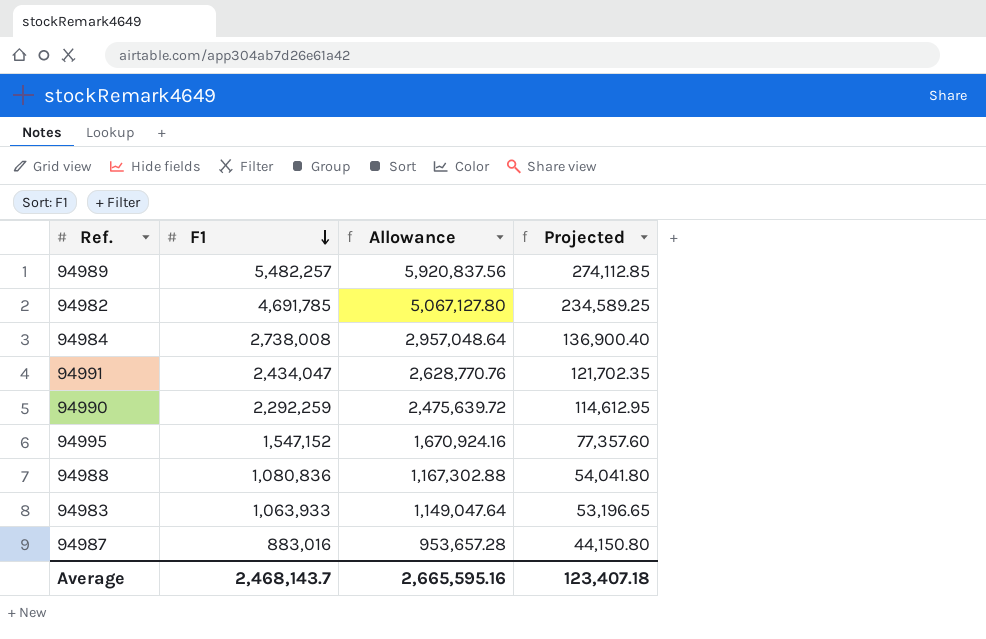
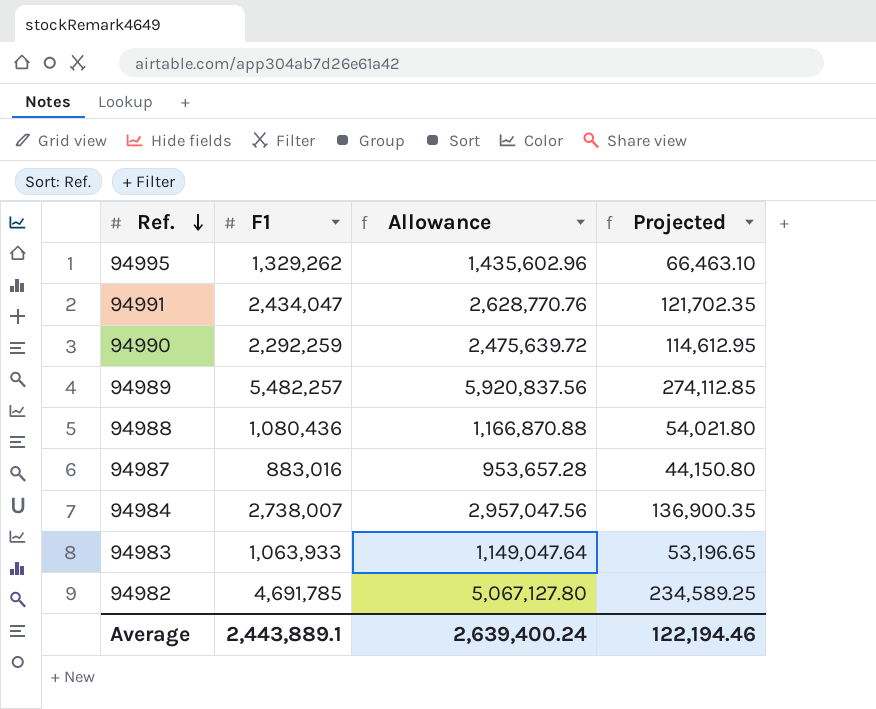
row order: F1 descending -> Ref. descending
94995 | F1: 1,547,152 -> 1,329,262
94995 | Allowance: 1,670,924.16 -> 1,435,602.96
94995 | Projected: 77,357.60 -> 66,463.10
94988 | F1: 1,080,836 -> 1,080,436
94988 | Allowance: 1,167,302.88 -> 1,166,870.88
94988 | Projected: 54,041.80 -> 54,021.80
94984 | F1: 2,738,008 -> 2,738,007
94984 | Allowance: 2,957,048.64 -> 2,957,047.56
94984 | Projected: 136,900.40 -> 136,900.35
Average | F1: 2,468,143.7 -> 2,443,889.1
Average | Allowance: 2,665,595.16 -> 2,639,400.24
Average | Projected: 123,407.18 -> 122,194.46

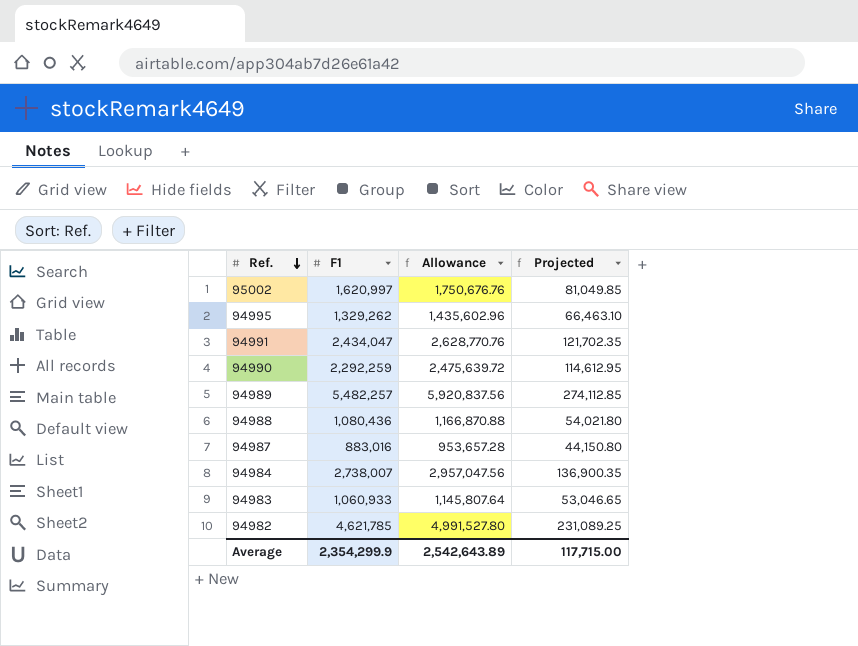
row 95002: none -> 1,620,997 | 1,750,676.76 | 81,049.85
94983 | F1: 1,063,933 -> 1,060,933
94983 | Allowance: 1,149,047.64 -> 1,145,807.64
94983 | Projected: 53,196.65 -> 53,046.65
94982 | F1: 4,691,785 -> 4,621,785
94982 | Allowance: 5,067,127.80 -> 4,991,527.80
94982 | Projected: 234,589.25 -> 231,089.25
Average | F1: 2,443,889.1 -> 2,354,299.9
Average | Allowance: 2,639,400.24 -> 2,542,643.89
Average | Projected: 122,194.46 -> 117,715.00

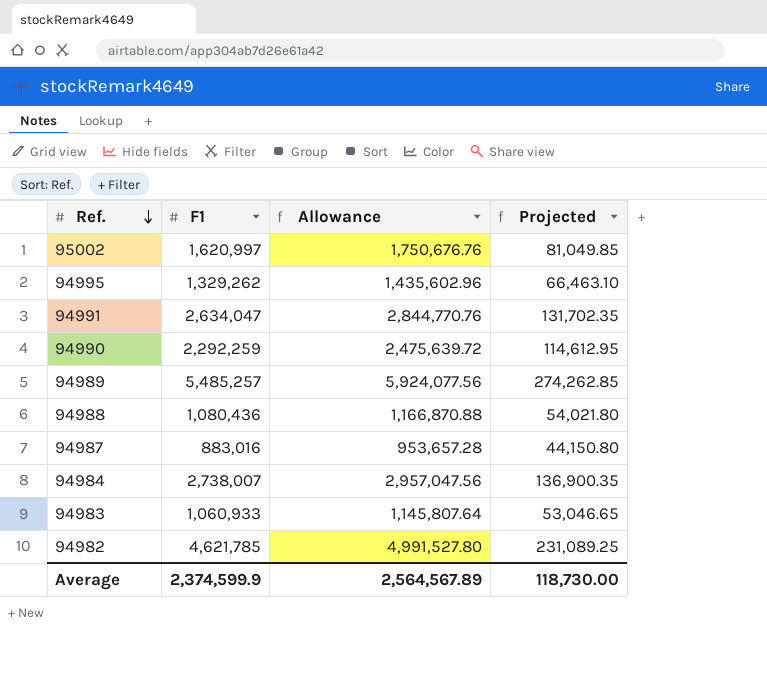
94991 | F1: 2,434,047 -> 2,634,047
94991 | Allowance: 2,628,770.76 -> 2,844,770.76
94991 | Projected: 121,702.35 -> 131,702.35
94989 | F1: 5,482,257 -> 5,485,257
94989 | Allowance: 5,920,837.56 -> 5,924,077.56
94989 | Projected: 274,112.85 -> 274,262.85
Average | F1: 2,354,299.9 -> 2,374,599.9
Average | Allowance: 2,542,643.89 -> 2,564,567.89
Average | Projected: 117,715.00 -> 118,730.00

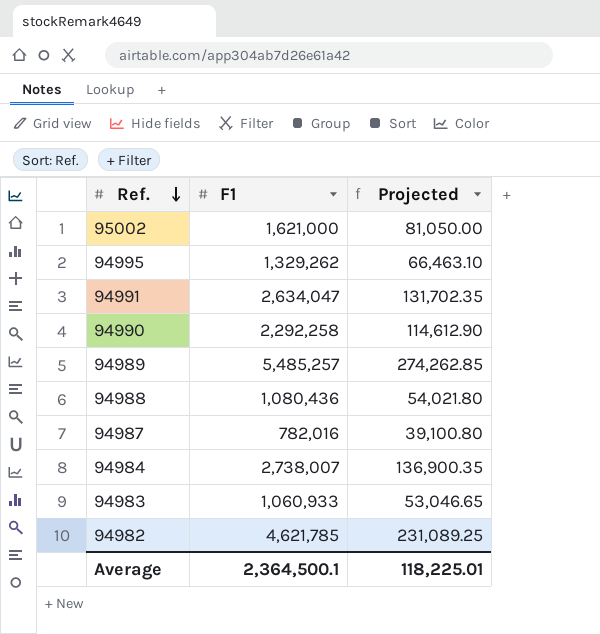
column Allowance | formula: [F1] * 1.08 -> none
95002 | F1: 1,620,997 -> 1,621,000
95002 | Projected: 81,049.85 -> 81,050.00
94990 | F1: 2,292,259 -> 2,292,258
94990 | Projected: 114,612.95 -> 114,612.90
94987 | F1: 883,016 -> 782,016
94987 | Projected: 44,150.80 -> 39,100.80
Average | F1: 2,374,599.9 -> 2,364,500.1
Average | Projected: 118,730.00 -> 118,225.01

